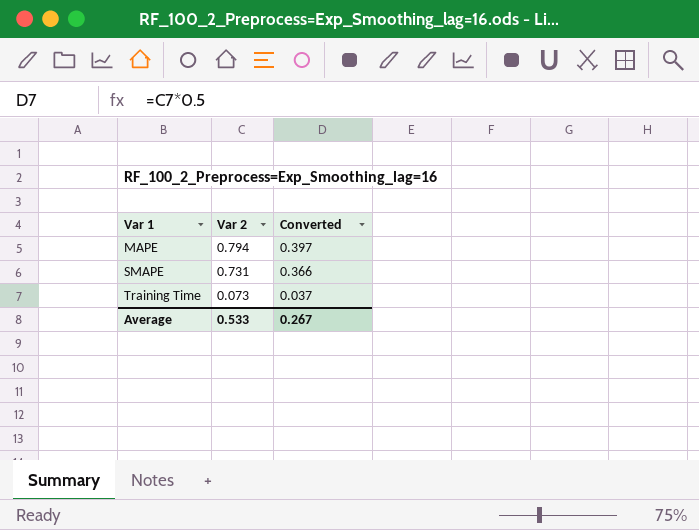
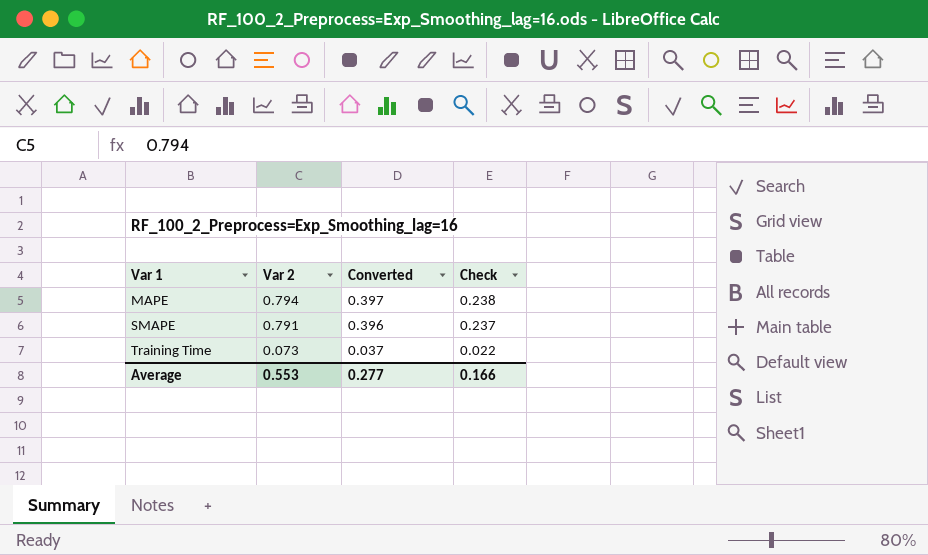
column Check | formula: none -> [Var 2] * 0.3
SMAPE | Var 2: 0.731 -> 0.791
SMAPE | Converted: 0.366 -> 0.396
Average | Var 2: 0.533 -> 0.553
Average | Converted: 0.267 -> 0.277

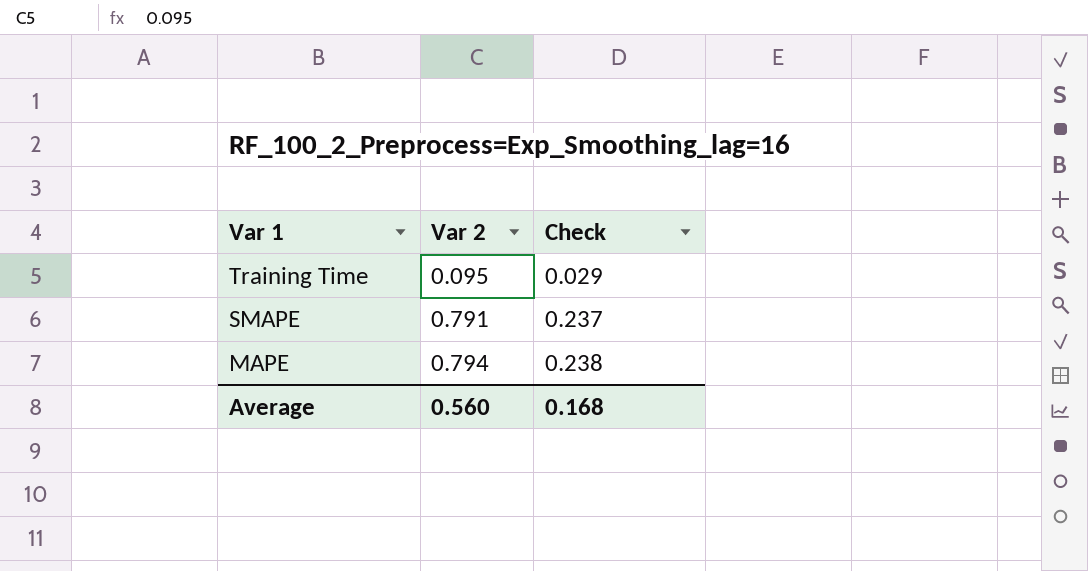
row order: Var 1 ascending -> Var 1 descending
column Converted | formula: [Var 2] * 0.5 -> none
Training Time | Var 2: 0.073 -> 0.095
Training Time | Check: 0.022 -> 0.029
Average | Var 2: 0.553 -> 0.560
Average | Check: 0.166 -> 0.168

